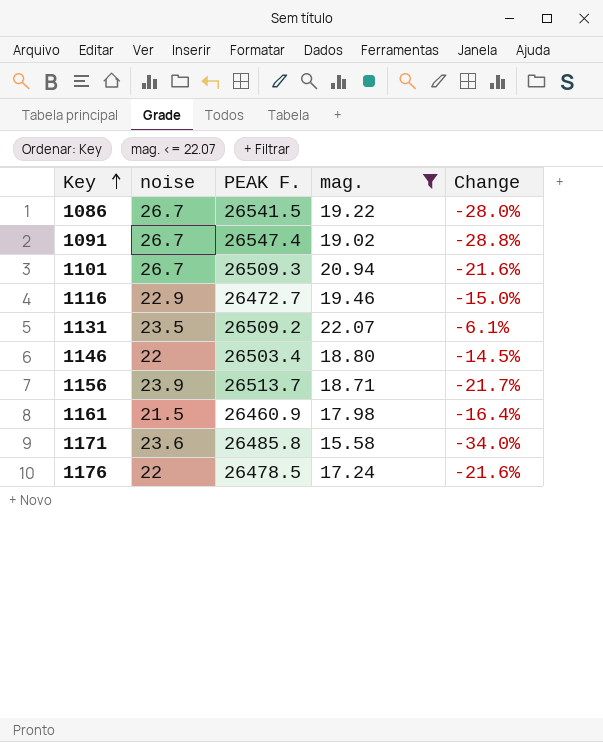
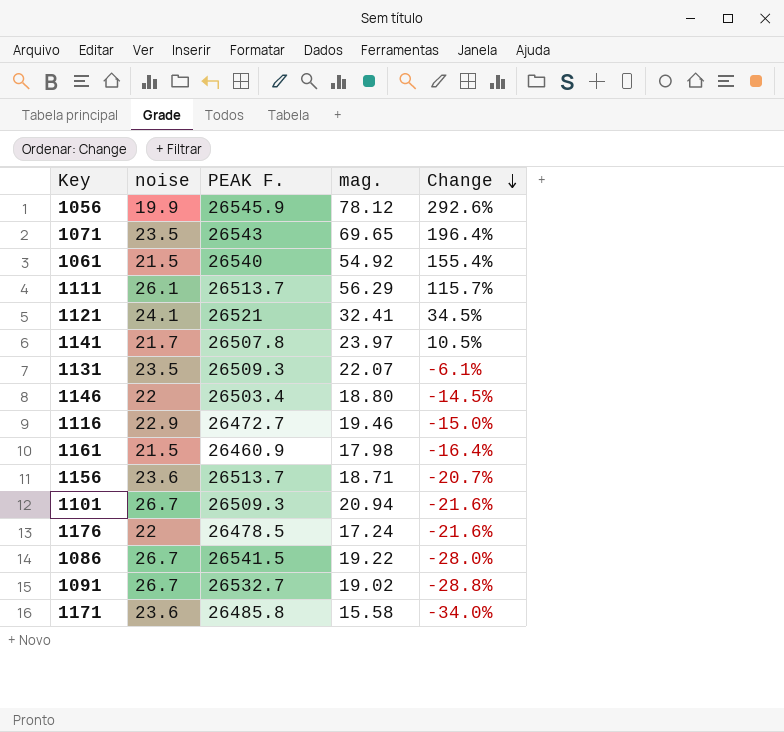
filter: mag. <= 22.07 -> none
row order: Key ascending -> Change descending
1131 | PEAK F.: 26509.2 -> 26509.3
1156 | noise: 23.9 -> 23.6
1156 | Change: -21.7% -> -20.7%
1091 | PEAK F.: 26547.4 -> 26532.7

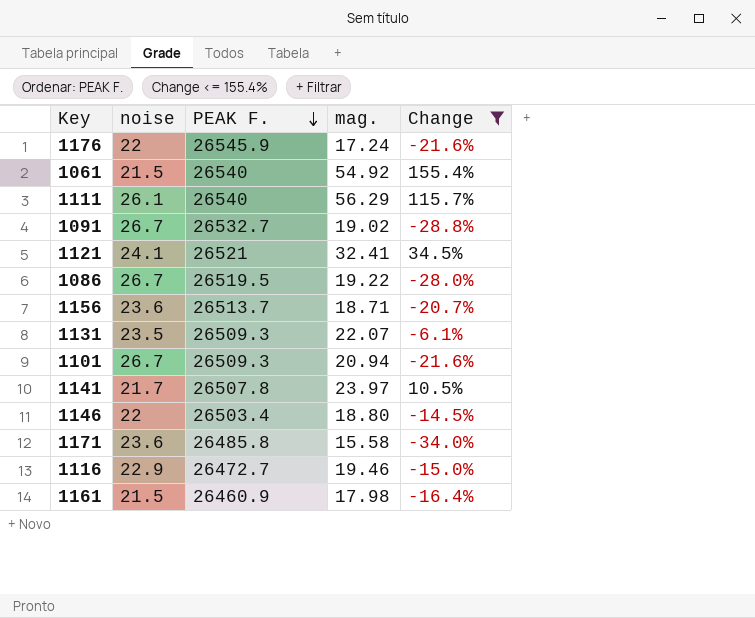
filter: none -> Change <= 155.4%
row order: Change descending -> PEAK F. descending
1176 | PEAK F.: 26478.5 -> 26545.9
1111 | PEAK F.: 26513.7 -> 26540
1086 | PEAK F.: 26541.5 -> 26519.5

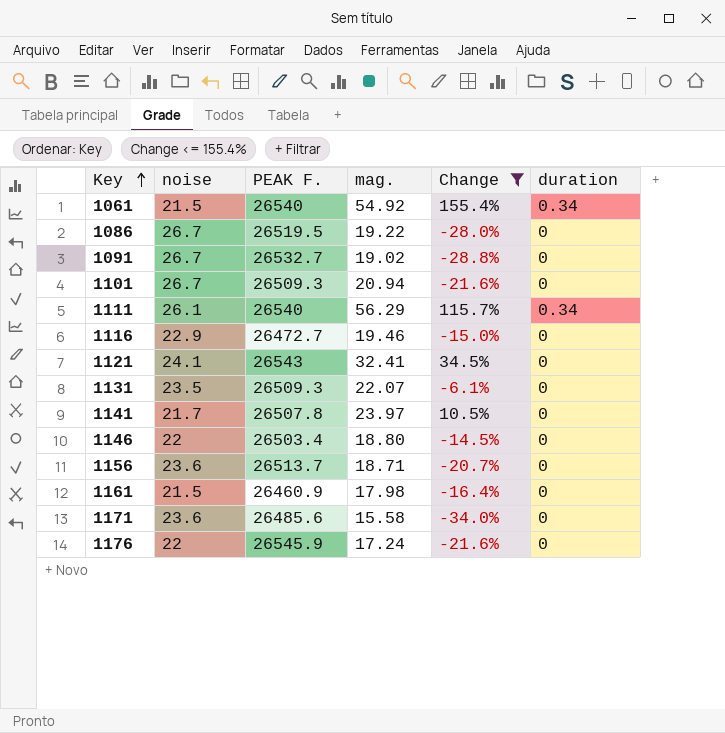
row order: PEAK F. descending -> Key ascending
column duration | position: none -> 6
1121 | PEAK F.: 26521 -> 26543
1171 | PEAK F.: 26485.8 -> 26485.6

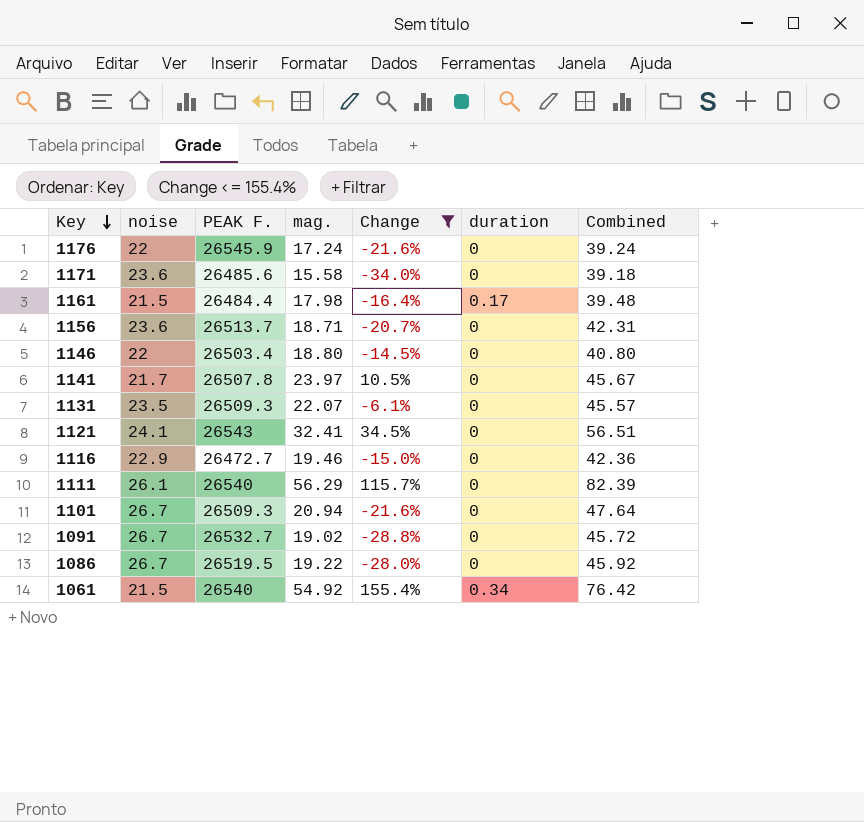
row order: Key ascending -> Key descending
column Combined | formula: none -> [noise] + [mag.]
1161 | PEAK F.: 26460.9 -> 26484.4
1161 | duration: 0 -> 0.17
1111 | duration: 0.34 -> 0

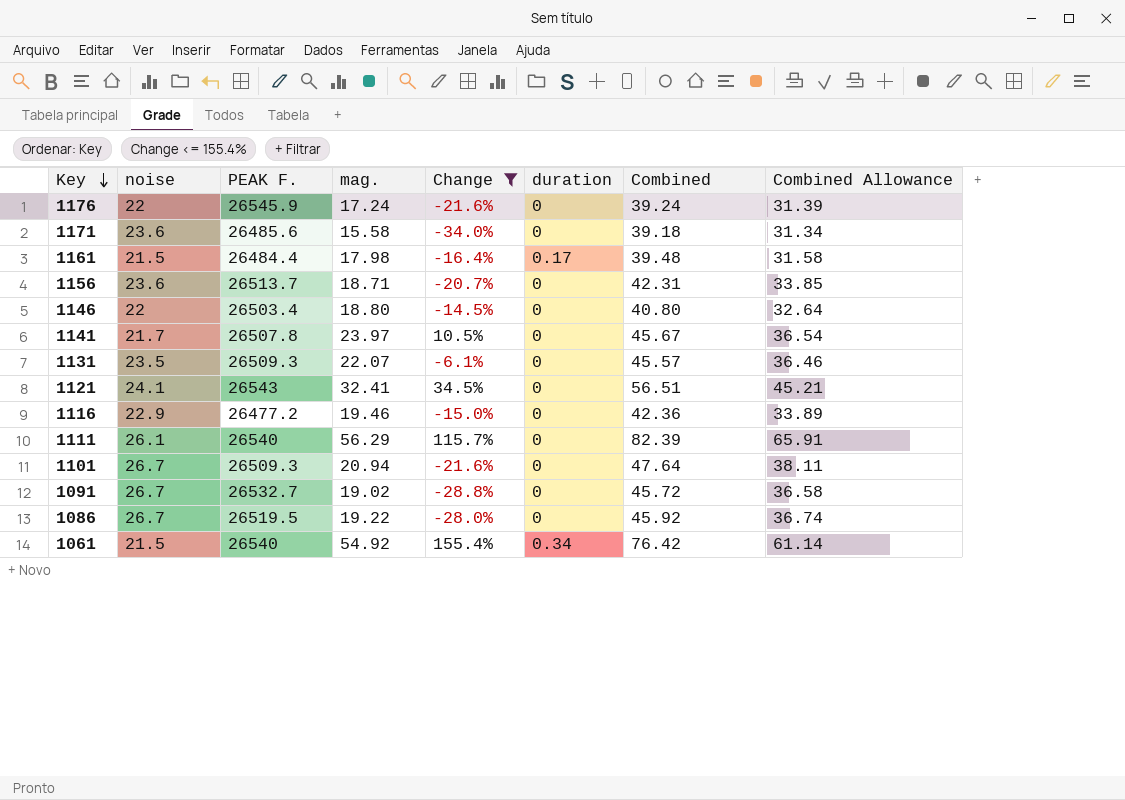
column Combined Allowance | formula: none -> [Combined] * 0.8
1116 | PEAK F.: 26472.7 -> 26477.2

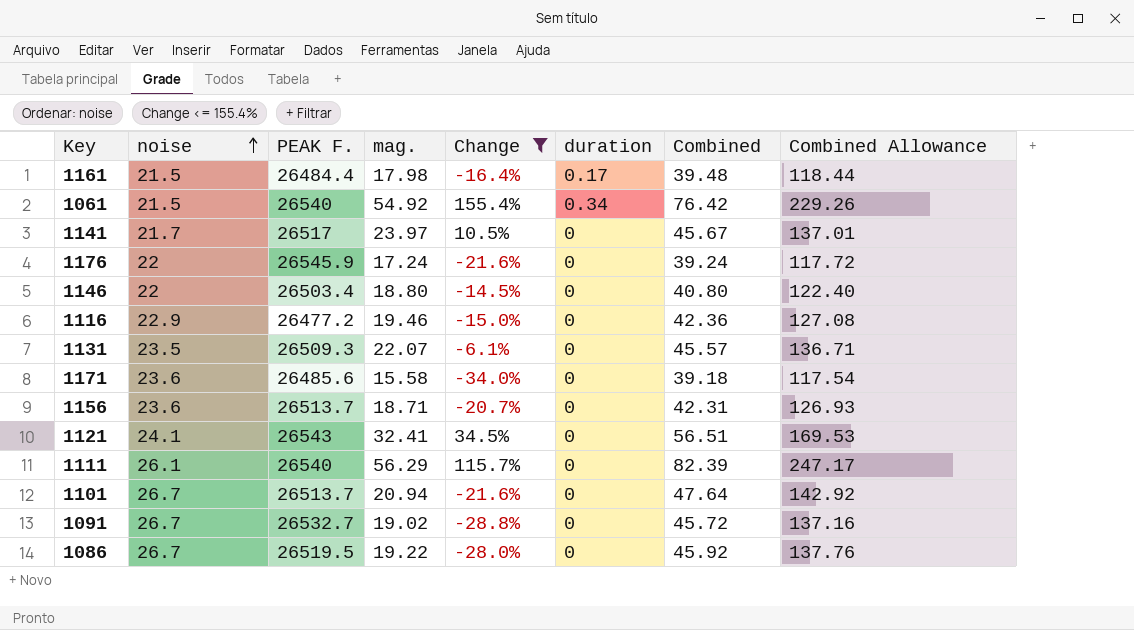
row order: Key descending -> noise ascending
column Combined Allowance | formula: [Combined] * 0.8 -> [Combined] * 3
1141 | PEAK F.: 26507.8 -> 26517
1101 | PEAK F.: 26509.3 -> 26513.7

